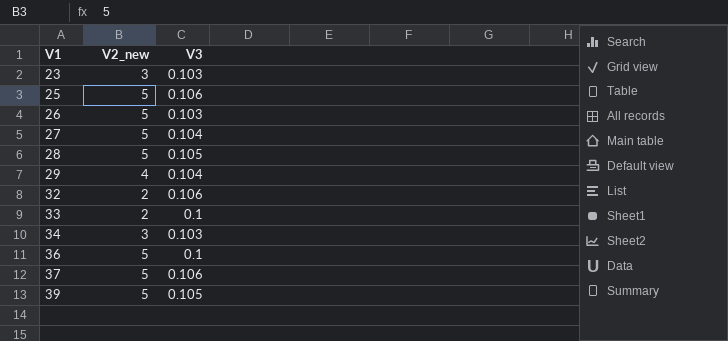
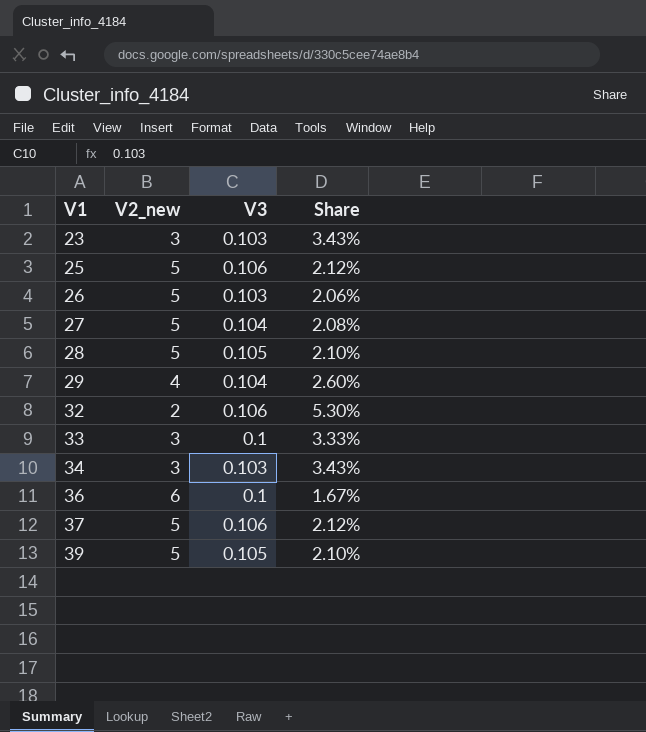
column Share | formula: none -> [V3] / [V2_new]
33 | V2_new: 2 -> 3
36 | V2_new: 5 -> 6

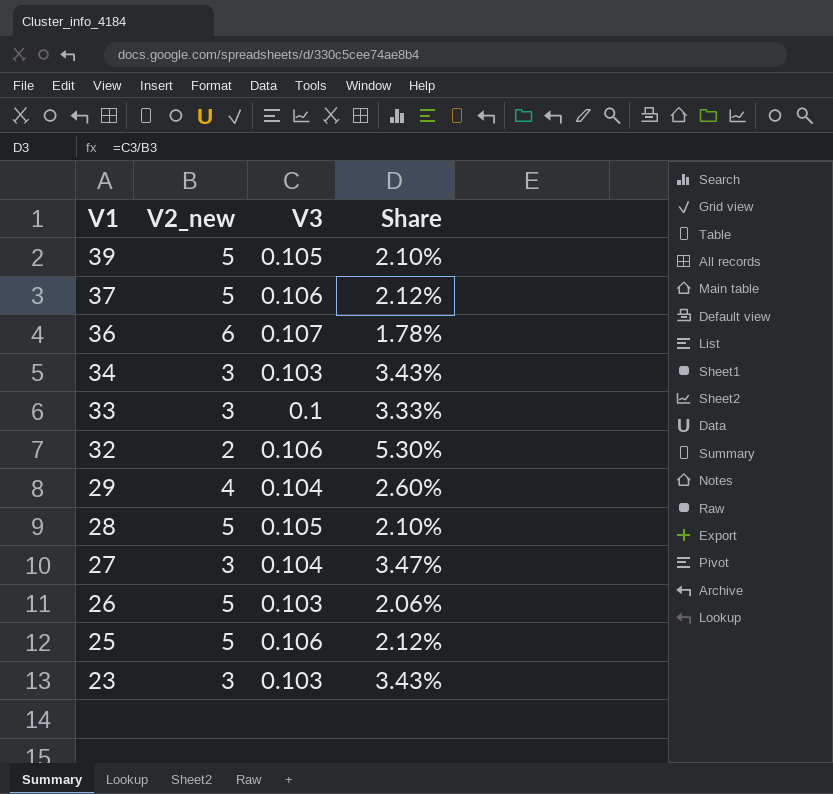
row order: V1 ascending -> V1 descending
36 | V3: 0.1 -> 0.107
36 | Share: 1.67% -> 1.78%
27 | V2_new: 5 -> 3
27 | Share: 2.08% -> 3.47%

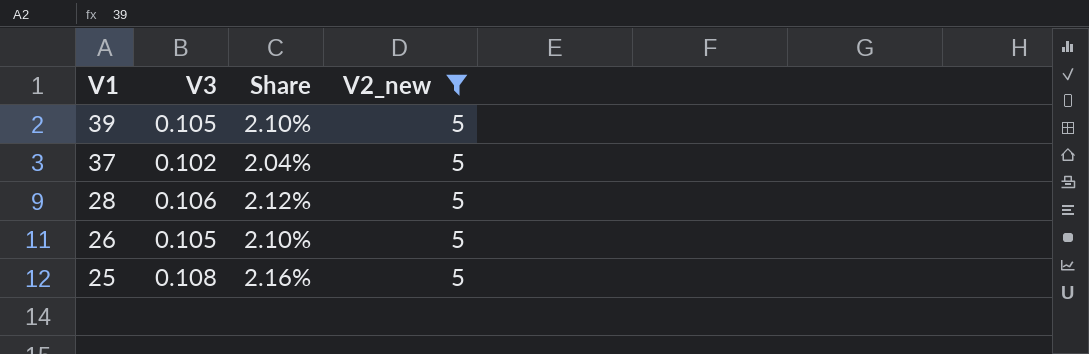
filter: none -> V2_new = 5
column V2_new | position: 2 -> 4
37 | V3: 0.106 -> 0.102
37 | Share: 2.12% -> 2.04%
28 | V3: 0.105 -> 0.106
28 | Share: 2.10% -> 2.12%
26 | V3: 0.103 -> 0.105
26 | Share: 2.06% -> 2.10%
25 | V3: 0.106 -> 0.108
25 | Share: 2.12% -> 2.16%

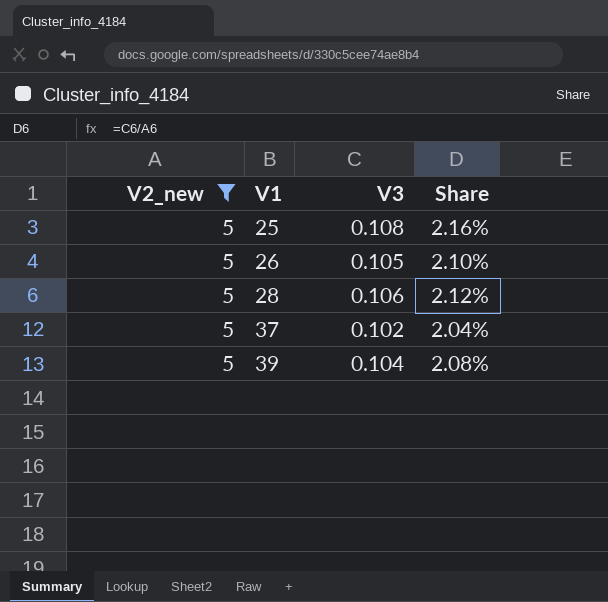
row order: V1 descending -> V1 ascending
column V2_new | position: 4 -> 1
39 | V3: 0.105 -> 0.104
39 | Share: 2.10% -> 2.08%

